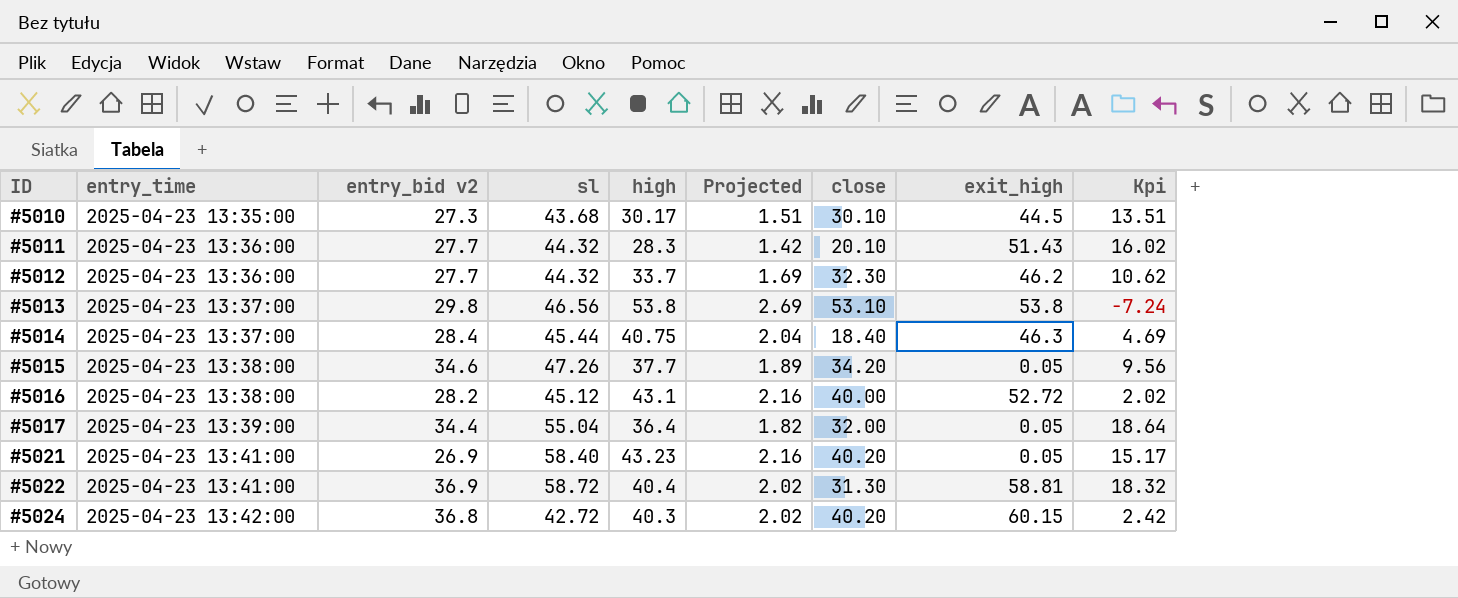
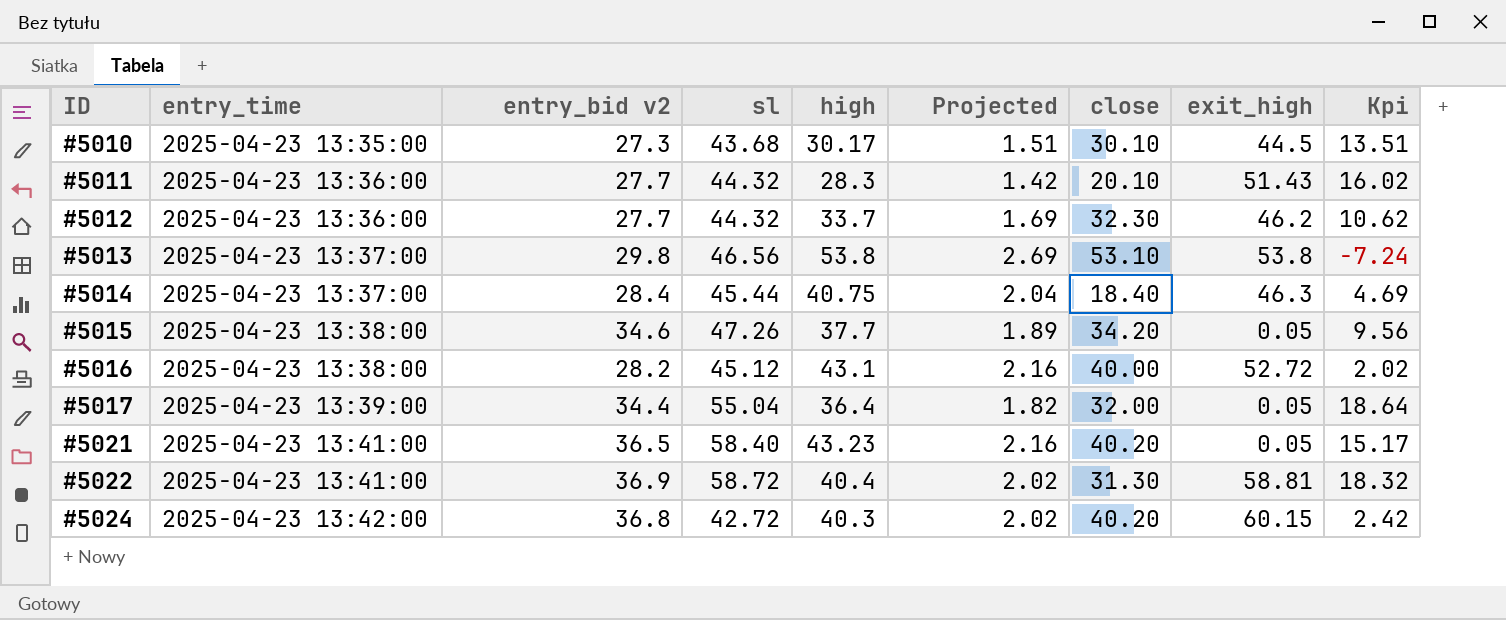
#5021 | entry_bid v2: 26.9 -> 36.5

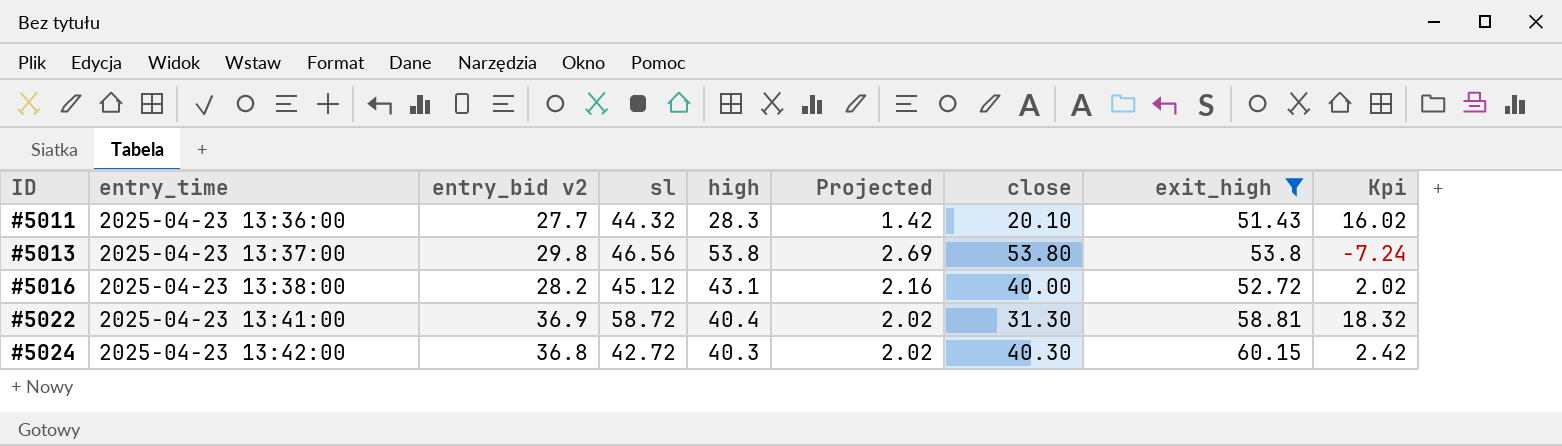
filter: none -> exit_high >= 51.43
#5013 | close: 53.10 -> 53.80
#5024 | close: 40.20 -> 40.30

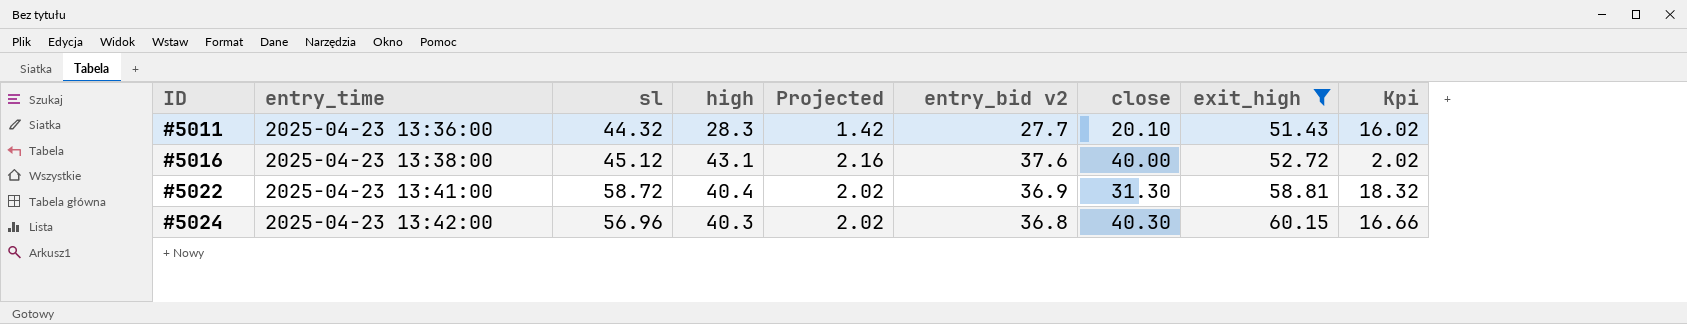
column entry_bid v2 | position: 3 -> 6
row #5013: 2025-04-23 13:37:00 | 29.8 | 46.56 | 53.8 | 2.69 | 53.80 | 53.8 | -7.24 -> none
#5016 | entry_bid v2: 28.2 -> 37.6
#5024 | sl: 42.72 -> 56.96
#5024 | Kpi: 2.42 -> 16.66

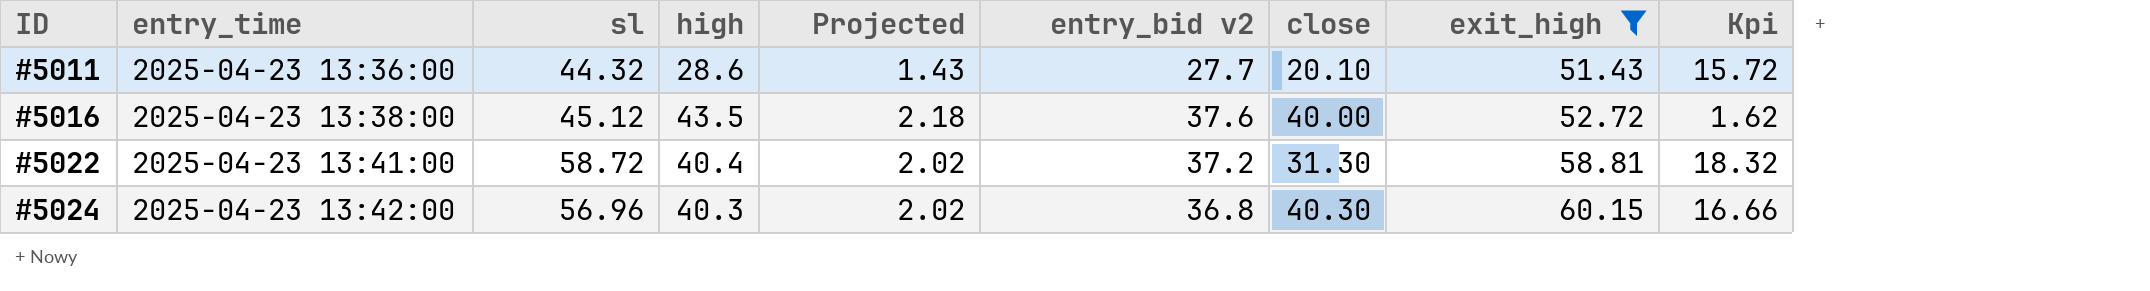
#5011 | high: 28.3 -> 28.6
#5011 | Projected: 1.42 -> 1.43
#5011 | Kpi: 16.02 -> 15.72
#5016 | high: 43.1 -> 43.5
#5016 | Projected: 2.16 -> 2.18
#5016 | Kpi: 2.02 -> 1.62
#5022 | entry_bid v2: 36.9 -> 37.2

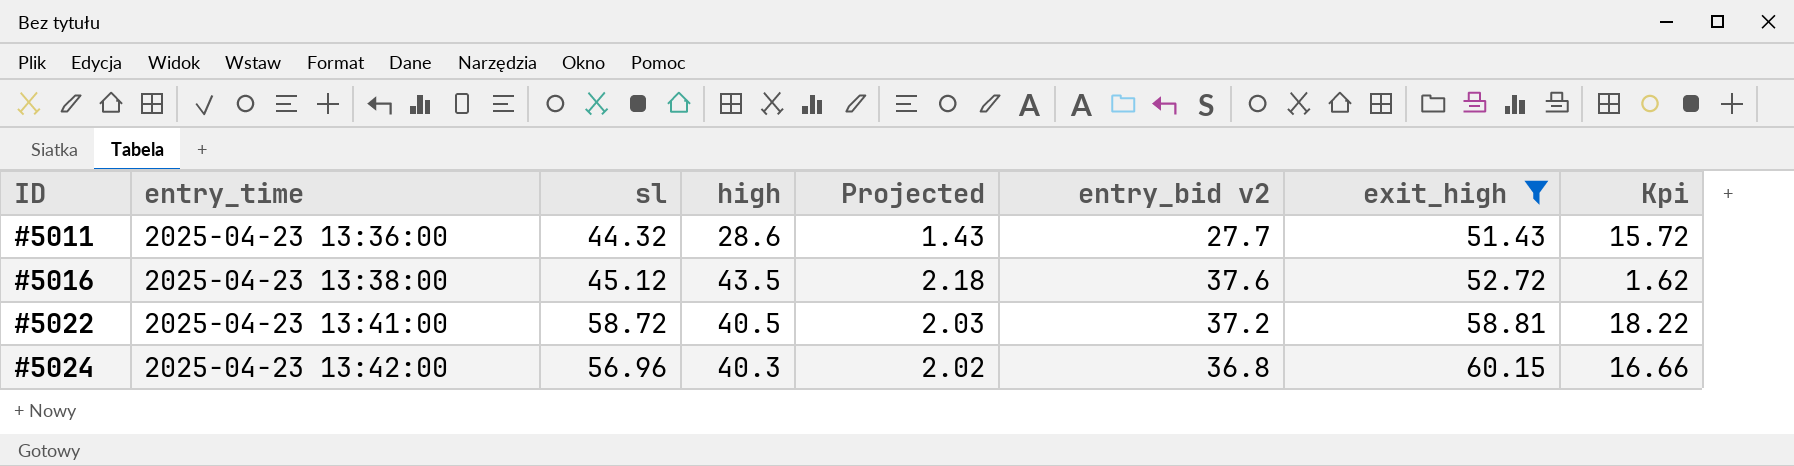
column close | position: 7 -> none
#5022 | high: 40.4 -> 40.5
#5022 | Projected: 2.02 -> 2.03
#5022 | Kpi: 18.32 -> 18.22

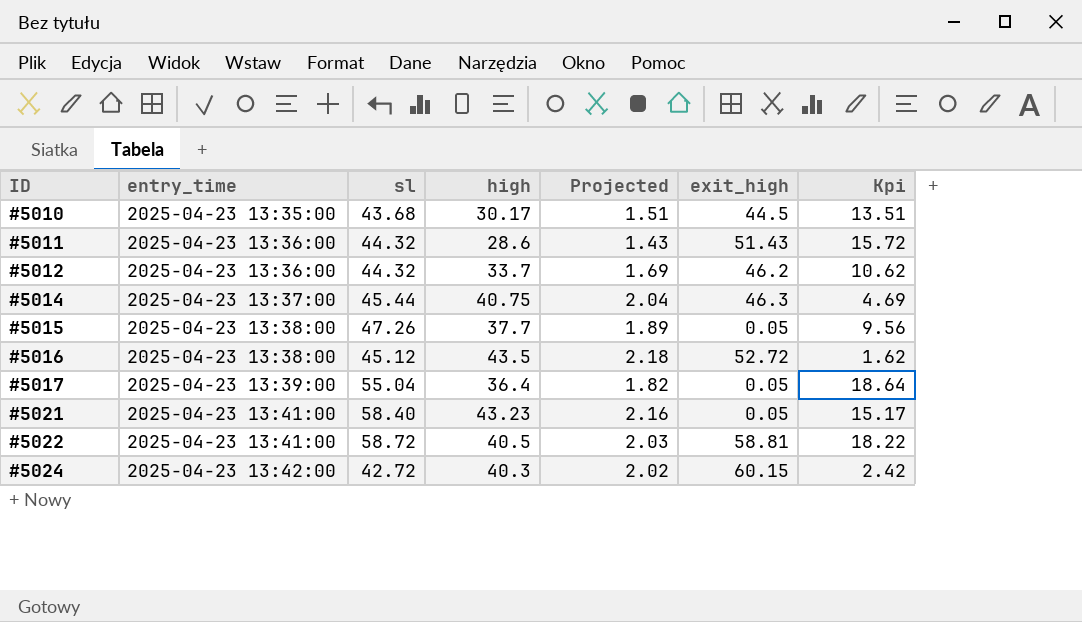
filter: exit_high >= 51.43 -> none
column entry_bid v2 | position: 6 -> none
#5024 | sl: 56.96 -> 42.72
#5024 | Kpi: 16.66 -> 2.42

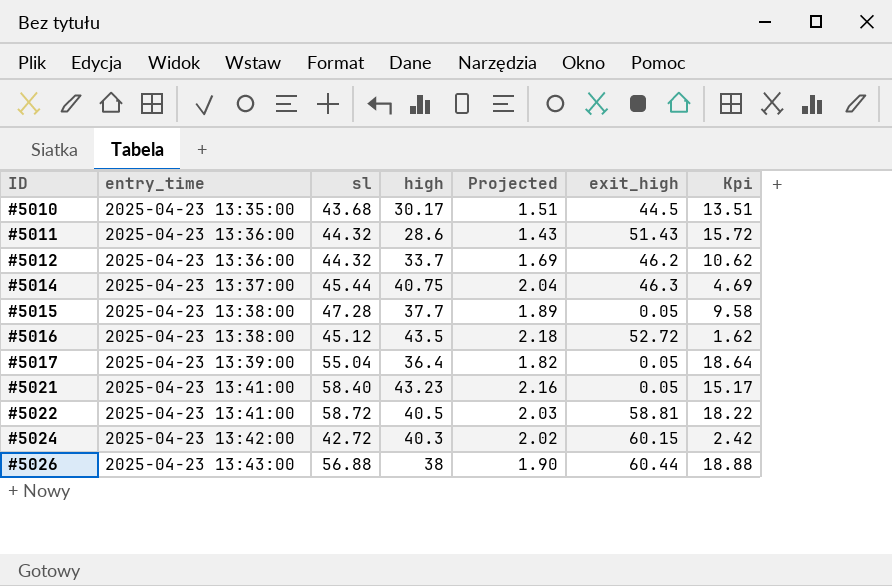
#5015 | sl: 47.26 -> 47.28
#5015 | Kpi: 9.56 -> 9.58
row #5026: none -> 2025-04-23 13:43:00 | 56.88 | 38 | 1.90 | 60.44 | 18.88

